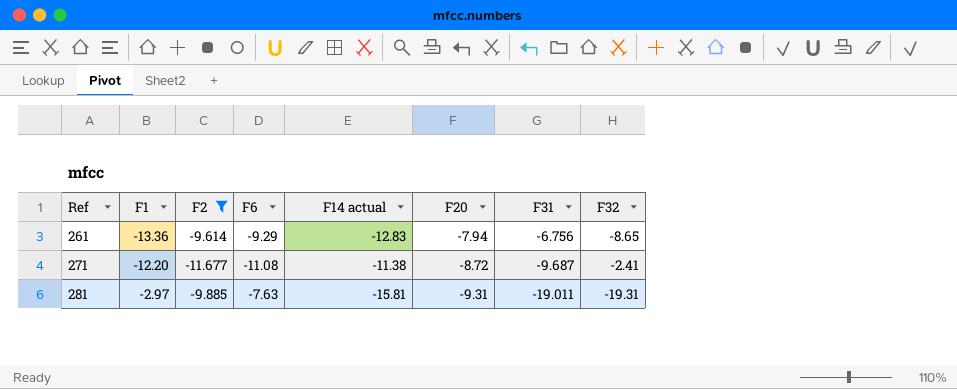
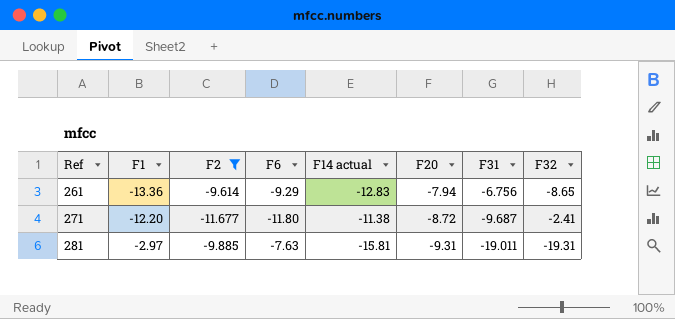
271 | F6: -11.08 -> -11.80

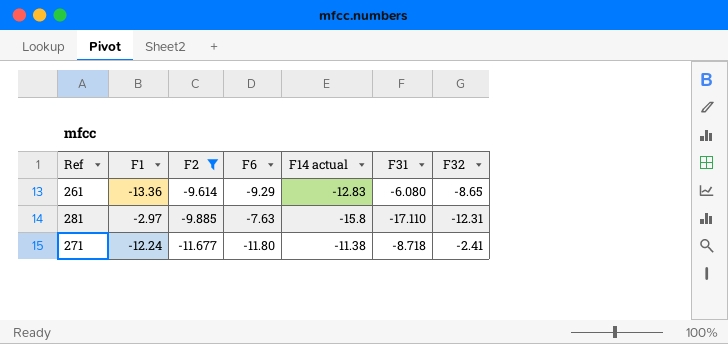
row order: Ref ascending -> F2 descending
column F20 | position: 6 -> none
261 | F31: -6.756 -> -6.080
281 | F14 actual: -15.81 -> -15.8
281 | F31: -19.011 -> -17.110
281 | F32: -19.31 -> -12.31
271 | F1: -12.20 -> -12.24
271 | F31: -9.687 -> -8.718

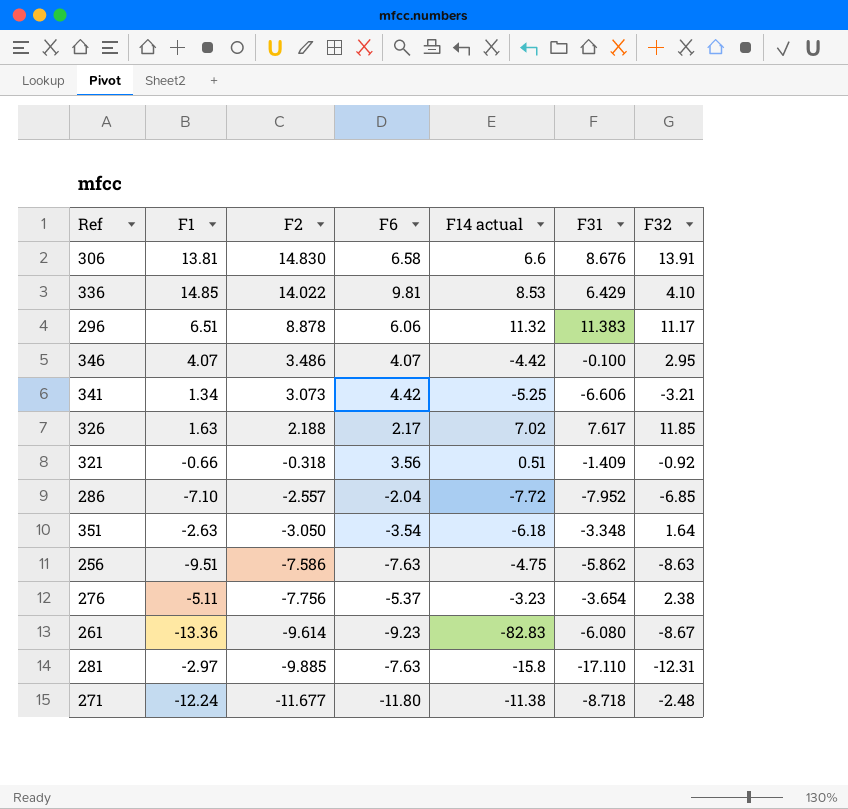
filter: F2 <= -9.614 -> none
261 | F6: -9.29 -> -9.23
261 | F14 actual: -12.83 -> -82.83
261 | F32: -8.65 -> -8.67
271 | F32: -2.41 -> -2.48

